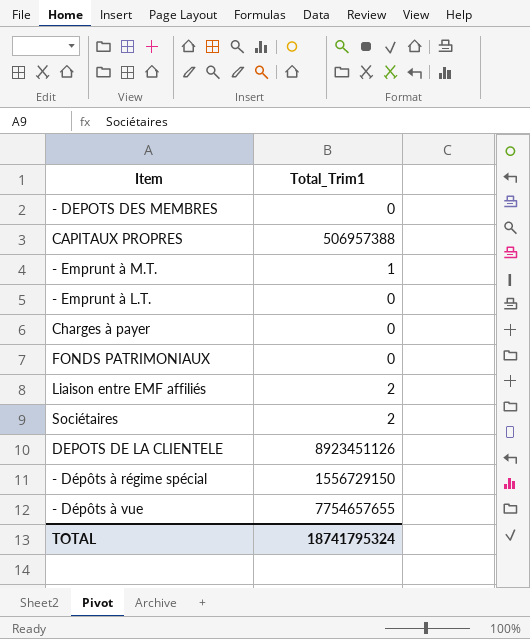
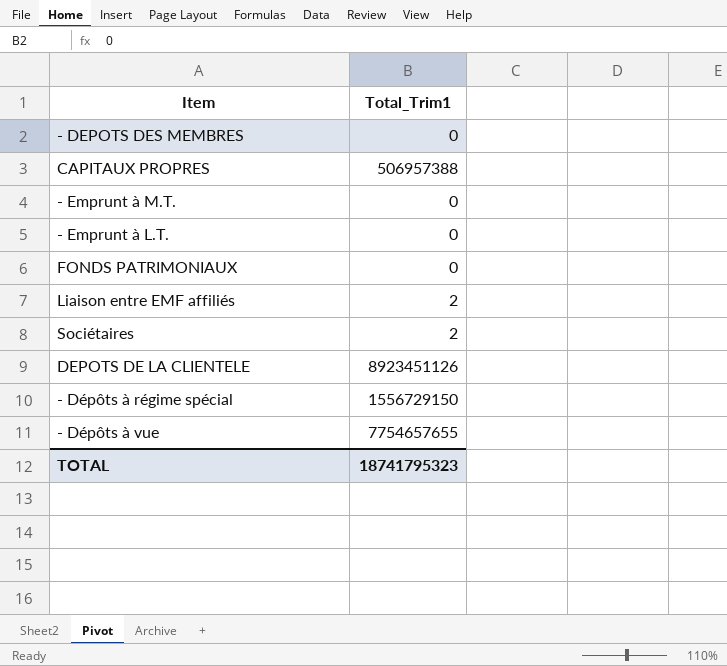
row Charges à payer: 0 -> none
- Emprunt à M.T. | Total_Trim1: 1 -> 0
TOTAL | Total_Trim1: 18741795324 -> 18741795323

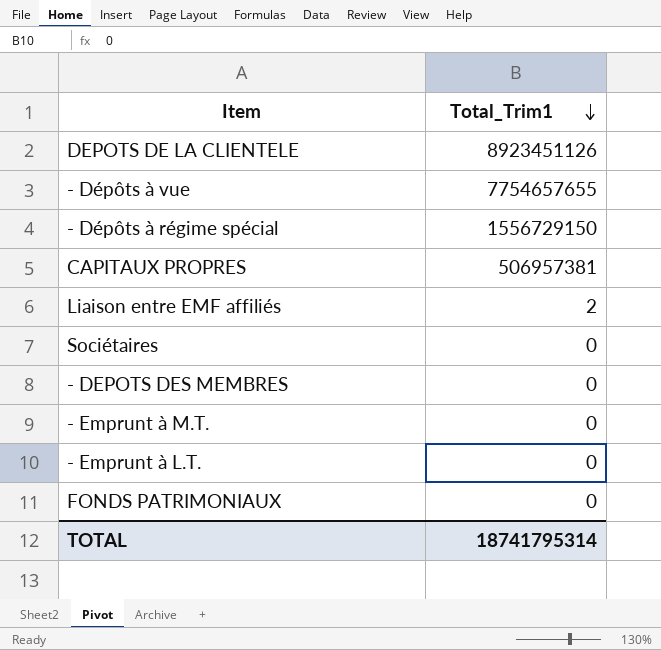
row order: none -> Total_Trim1 descending
CAPITAUX PROPRES | Total_Trim1: 506957388 -> 506957381
Sociétaires | Total_Trim1: 2 -> 0
TOTAL | Total_Trim1: 18741795323 -> 18741795314

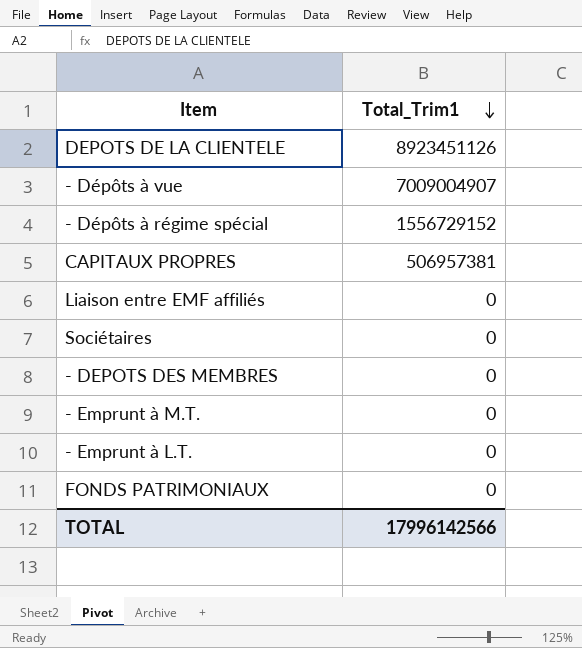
- Dépôts à vue | Total_Trim1: 7754657655 -> 7009004907
- Dépôts à régime spécial | Total_Trim1: 1556729150 -> 1556729152
Liaison entre EMF affiliés | Total_Trim1: 2 -> 0
TOTAL | Total_Trim1: 18741795314 -> 17996142566

